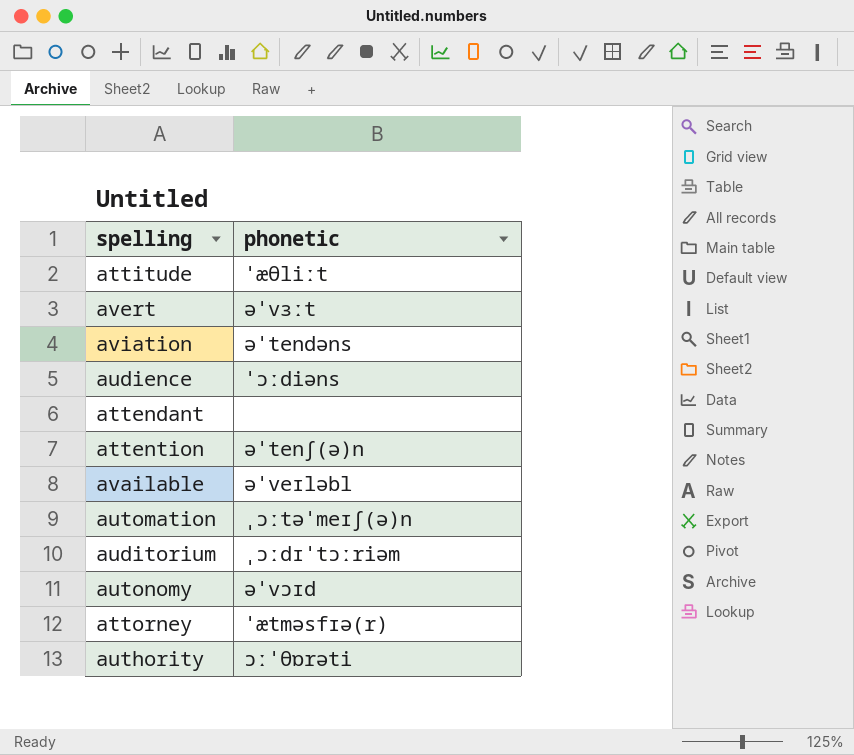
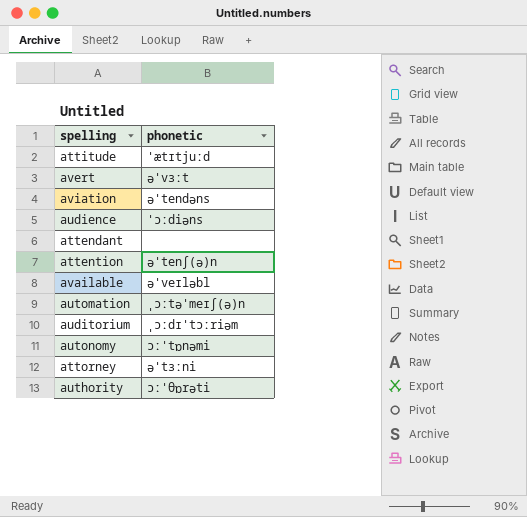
attitude | phonetic: ˈæθliːt -> ˈætɪtjuːd
autonomy | phonetic: əˈvɔɪd -> ɔːˈtɒnəmi
attorney | phonetic: ˈætməsfɪə(r) -> əˈtɜːni

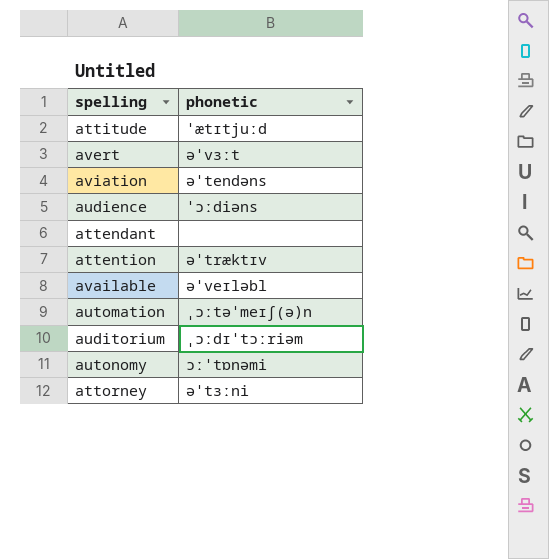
row authority: ɔːˈθɒrəti -> none
attention | phonetic: əˈtenʃ(ə)n -> əˈtræktɪv

